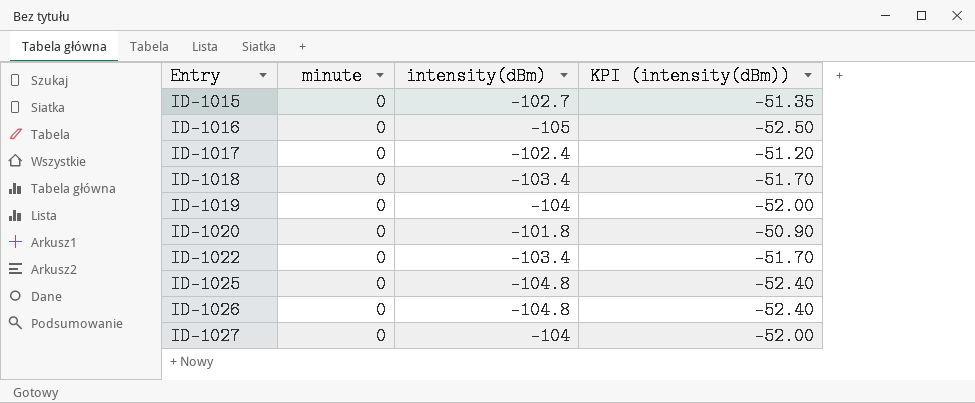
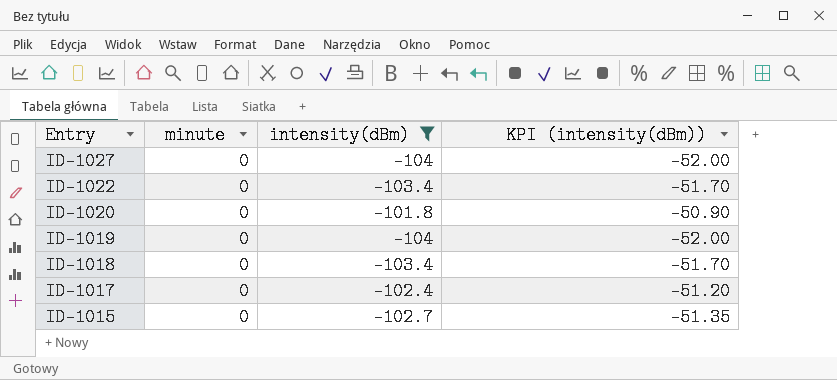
filter: none -> intensity(dBm) >= -104
row order: Entry ascending -> Entry descending

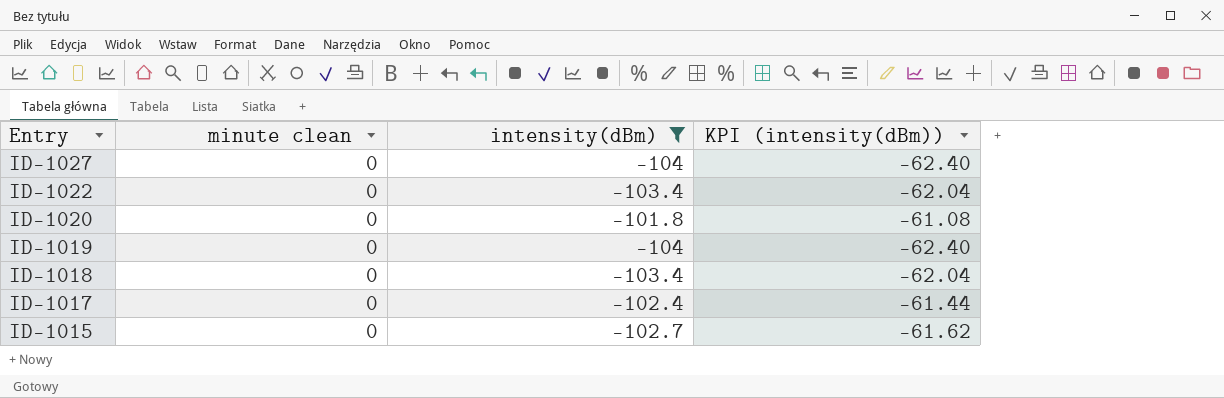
column name: minute -> minute clean
column KPI (intensity(dBm)) | formula: [intensity(dBm)] * 0.5 -> [intensity(dBm)] * 0.6

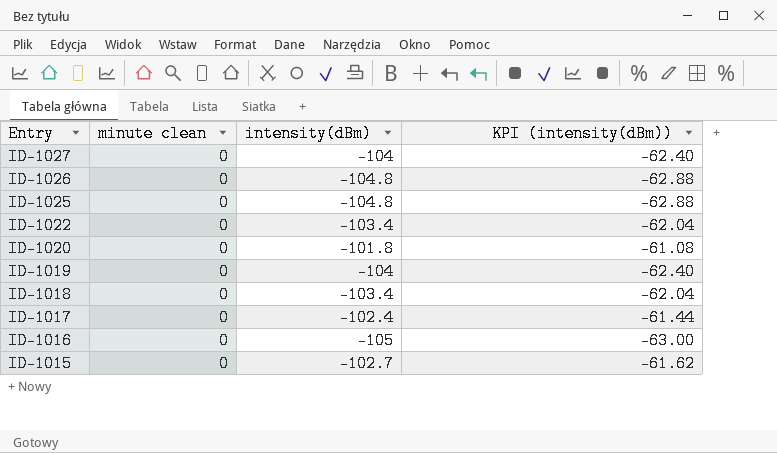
filter: intensity(dBm) >= -104 -> none

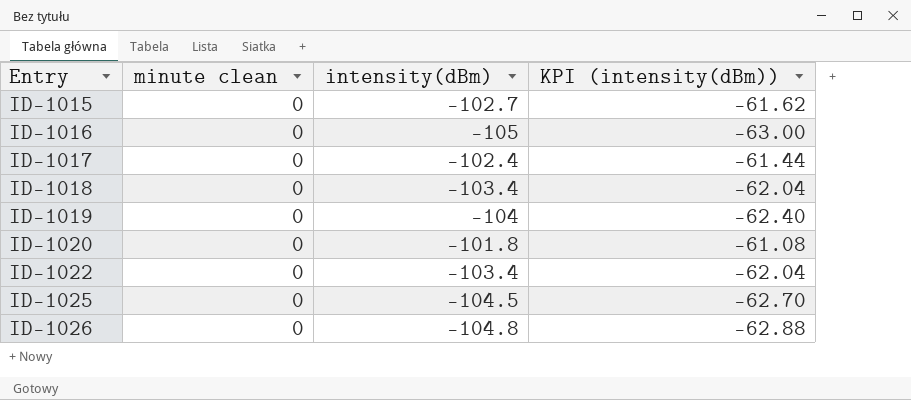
row order: Entry descending -> Entry ascending
row ID-1027: 0 | -104 | -62.40 -> none
ID-1025 | intensity(dBm): -104.8 -> -104.5
ID-1025 | KPI (intensity(dBm)): -62.88 -> -62.70

